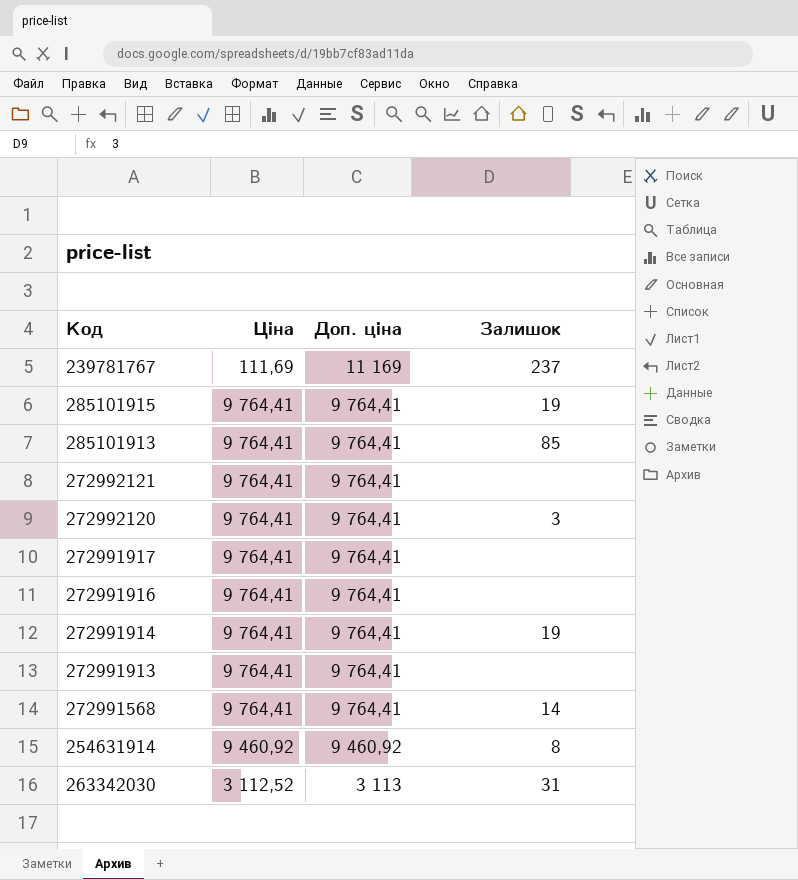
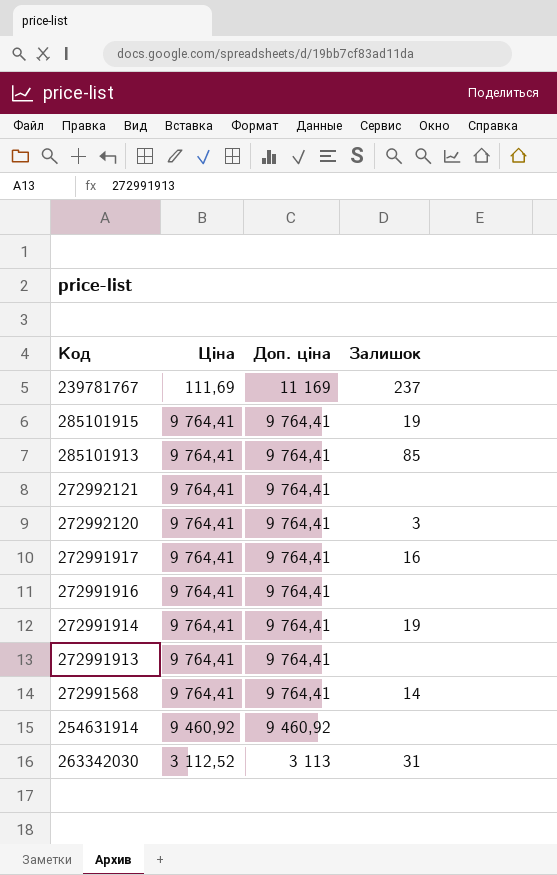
272991917 | Залишок: none -> 16
254631914 | Залишок: 8 -> none

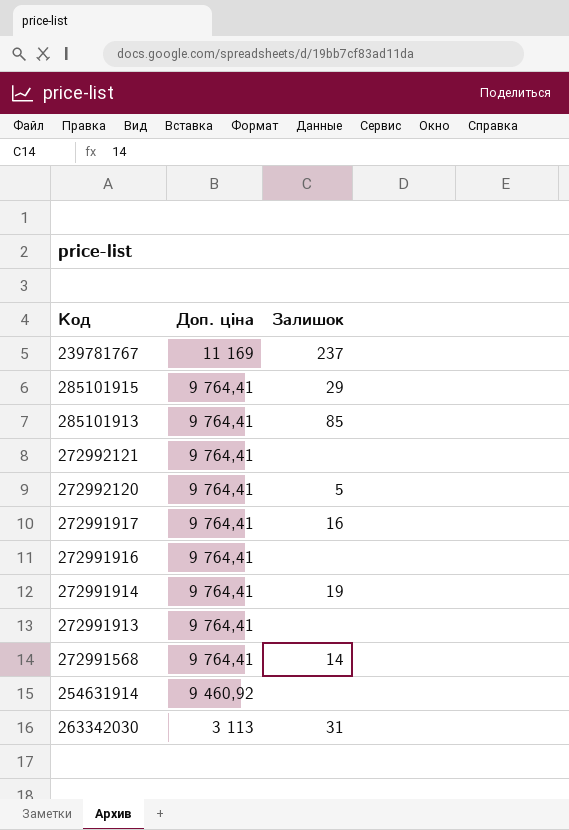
column Ціна | position: 2 -> none
285101915 | Залишок: 19 -> 29
272992120 | Залишок: 3 -> 5

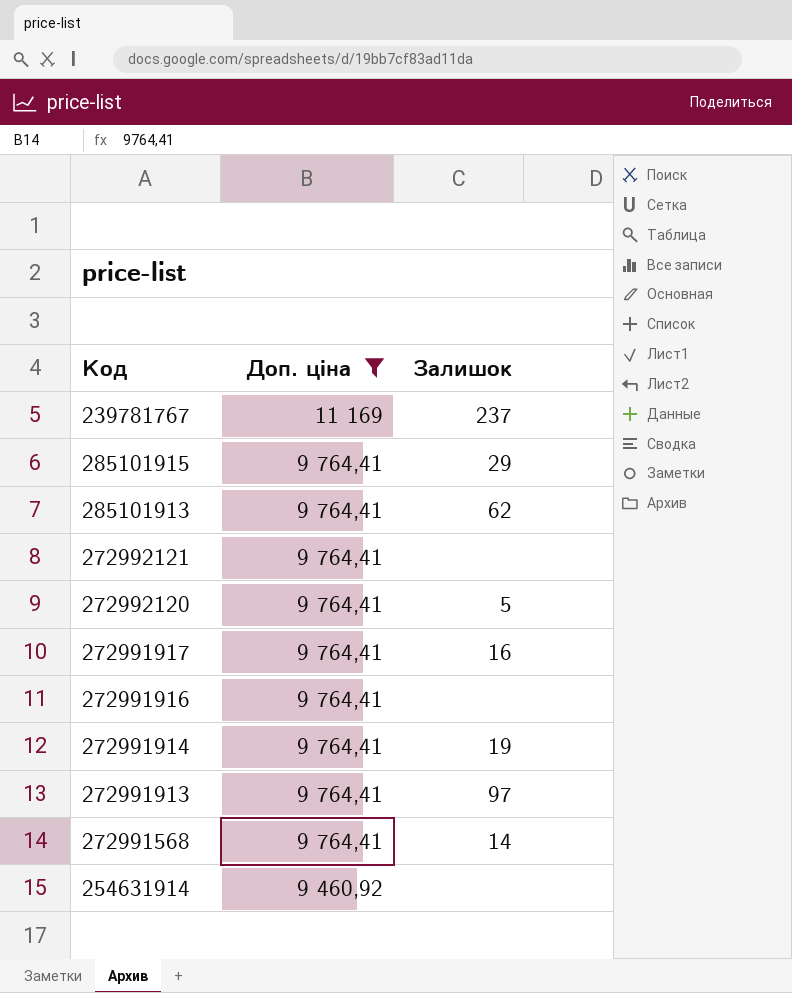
filter: none -> Доп. ціна != 3 113
285101913 | Залишок: 85 -> 62
272991913 | Залишок: none -> 97

